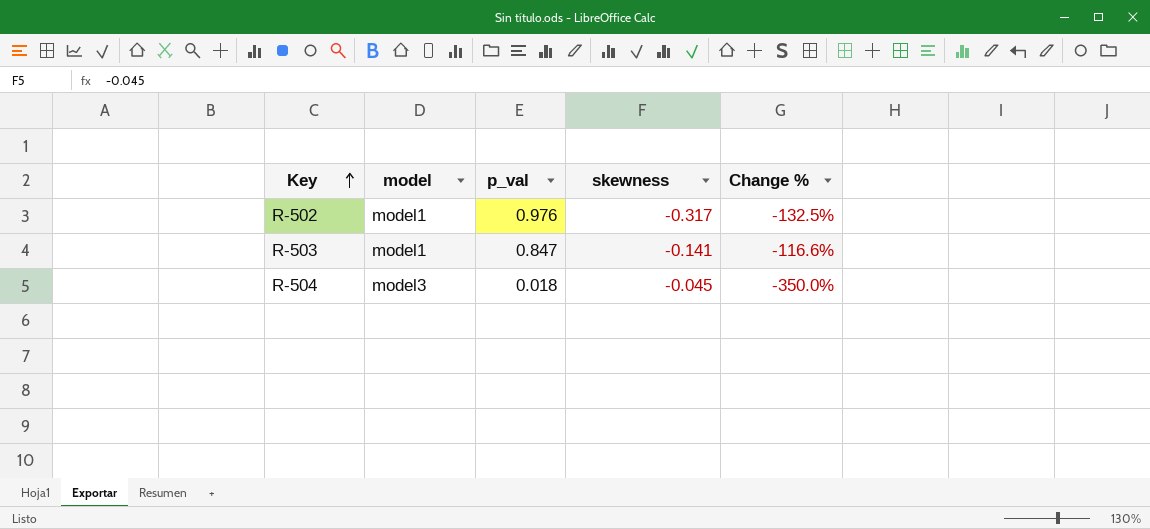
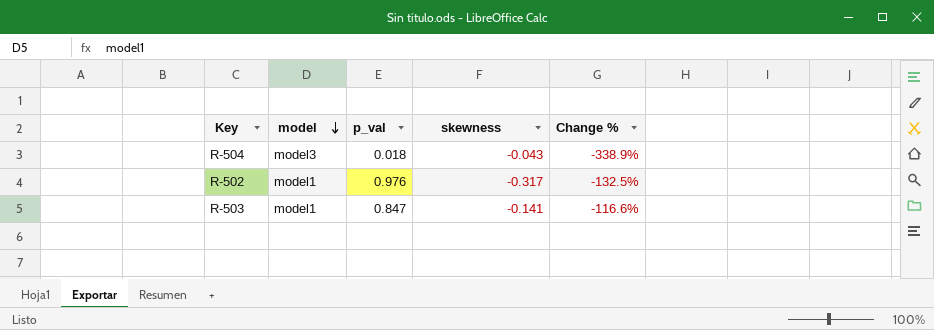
row order: Key ascending -> model descending
R-504 | skewness: -0.045 -> -0.043
R-504 | Change %: -350.0% -> -338.9%

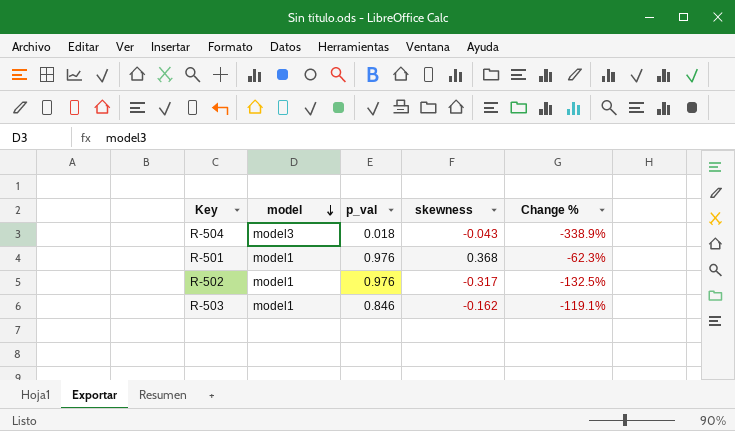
row R-501: none -> model1 | 0.976 | 0.368 | -62.3%
R-503 | p_val: 0.847 -> 0.846
R-503 | skewness: -0.141 -> -0.162
R-503 | Change %: -116.6% -> -119.1%

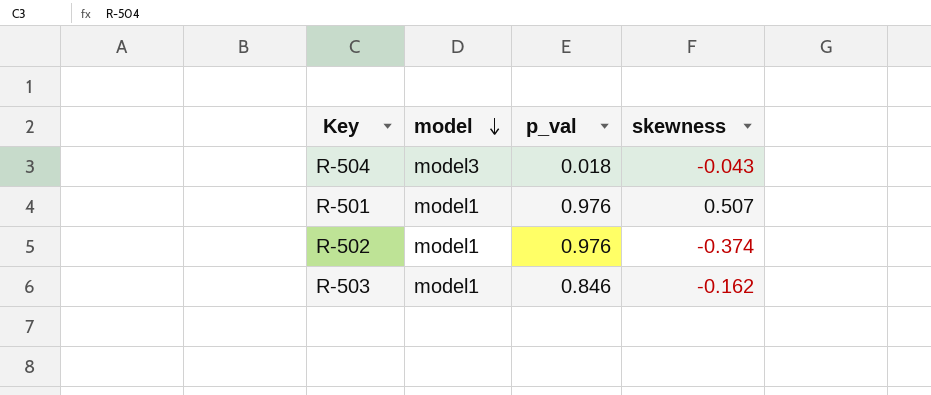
column Change % | formula: ([skewness] - [p_val]) / [p_val] -> none
R-501 | skewness: 0.368 -> 0.507
R-502 | skewness: -0.317 -> -0.374

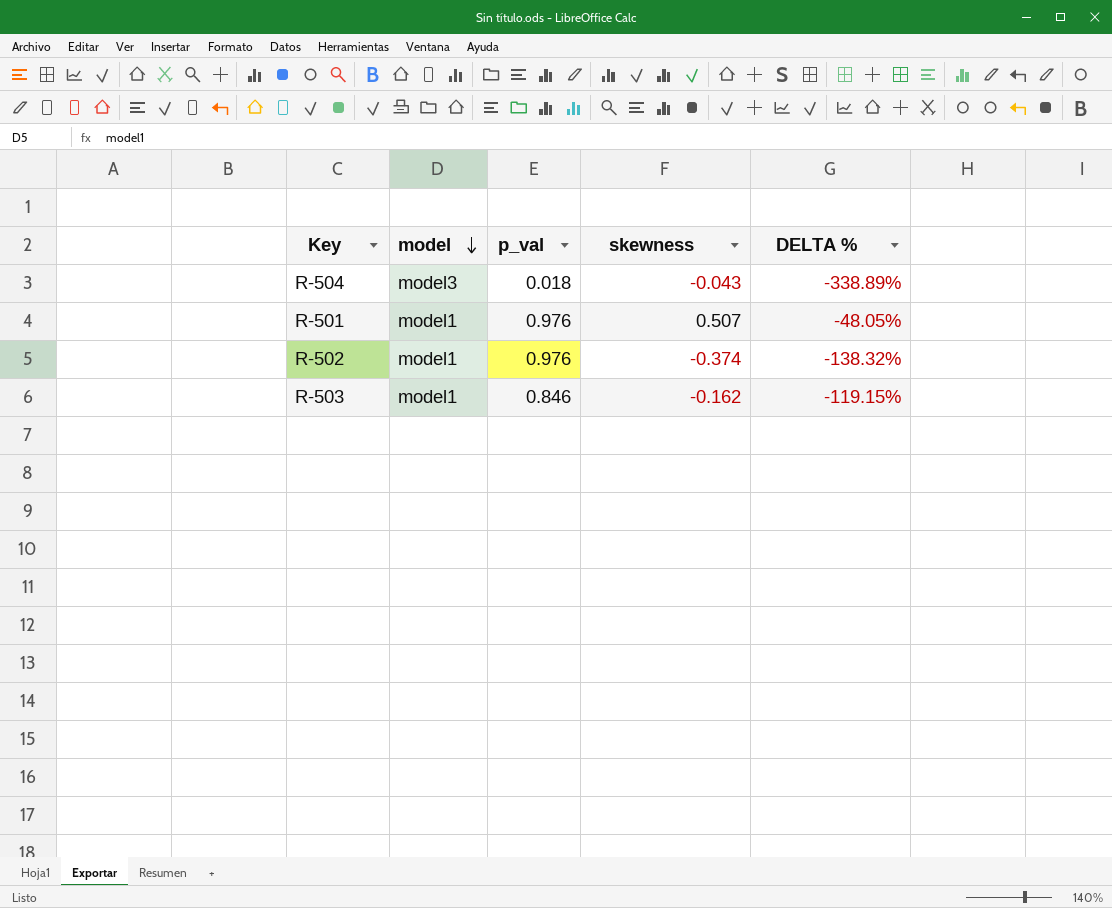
column DELTA % | formula: none -> ([skewness] - [p_val]) / [p_val]

